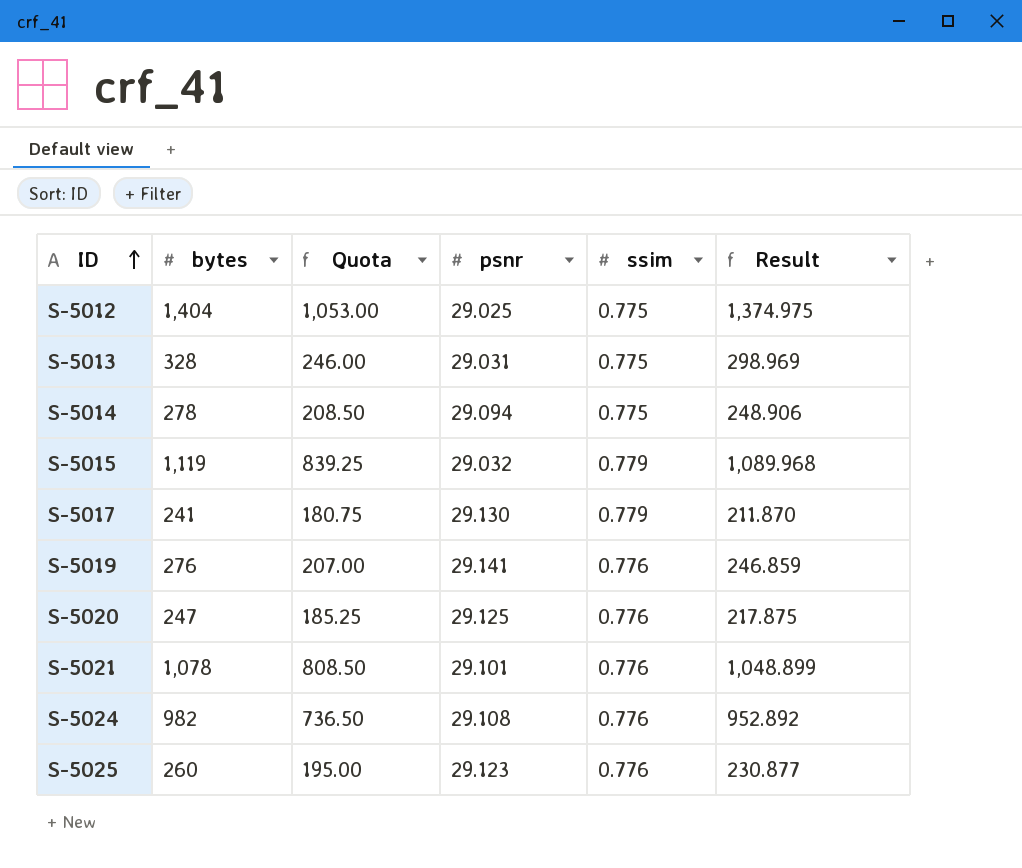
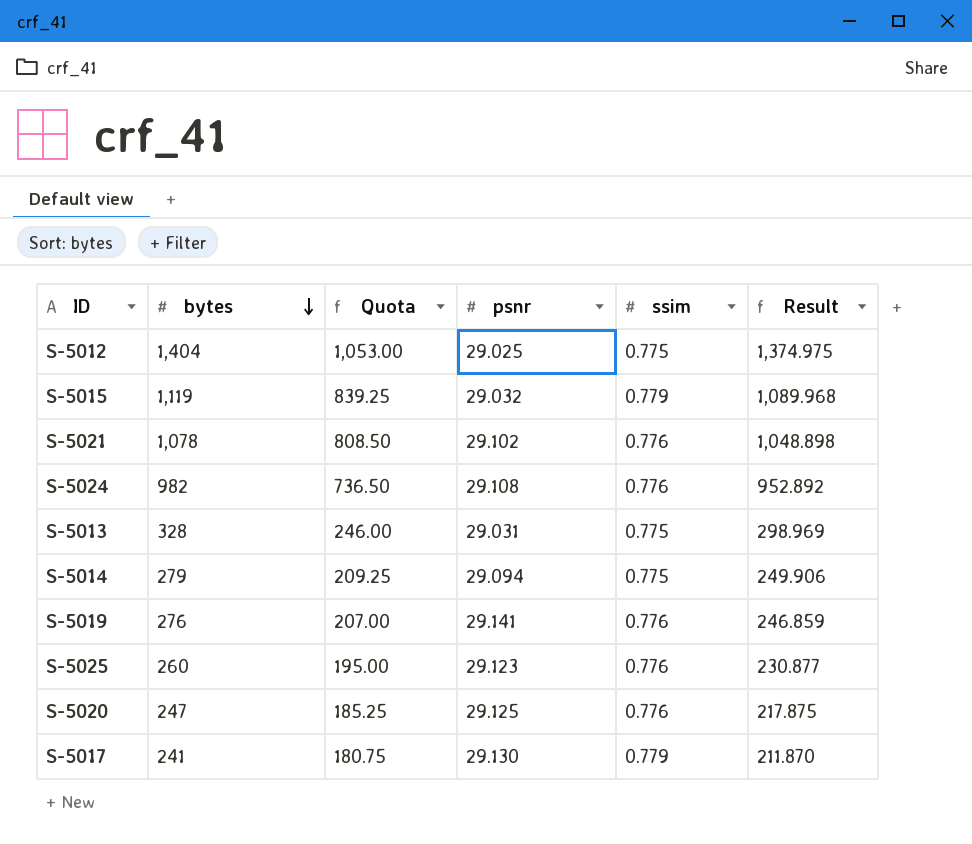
row order: ID ascending -> bytes descending
S-5021 | psnr: 29.101 -> 29.102
S-5021 | Result: 1,048.899 -> 1,048.898
S-5014 | bytes: 278 -> 279
S-5014 | Quota: 208.50 -> 209.25
S-5014 | Result: 248.906 -> 249.906

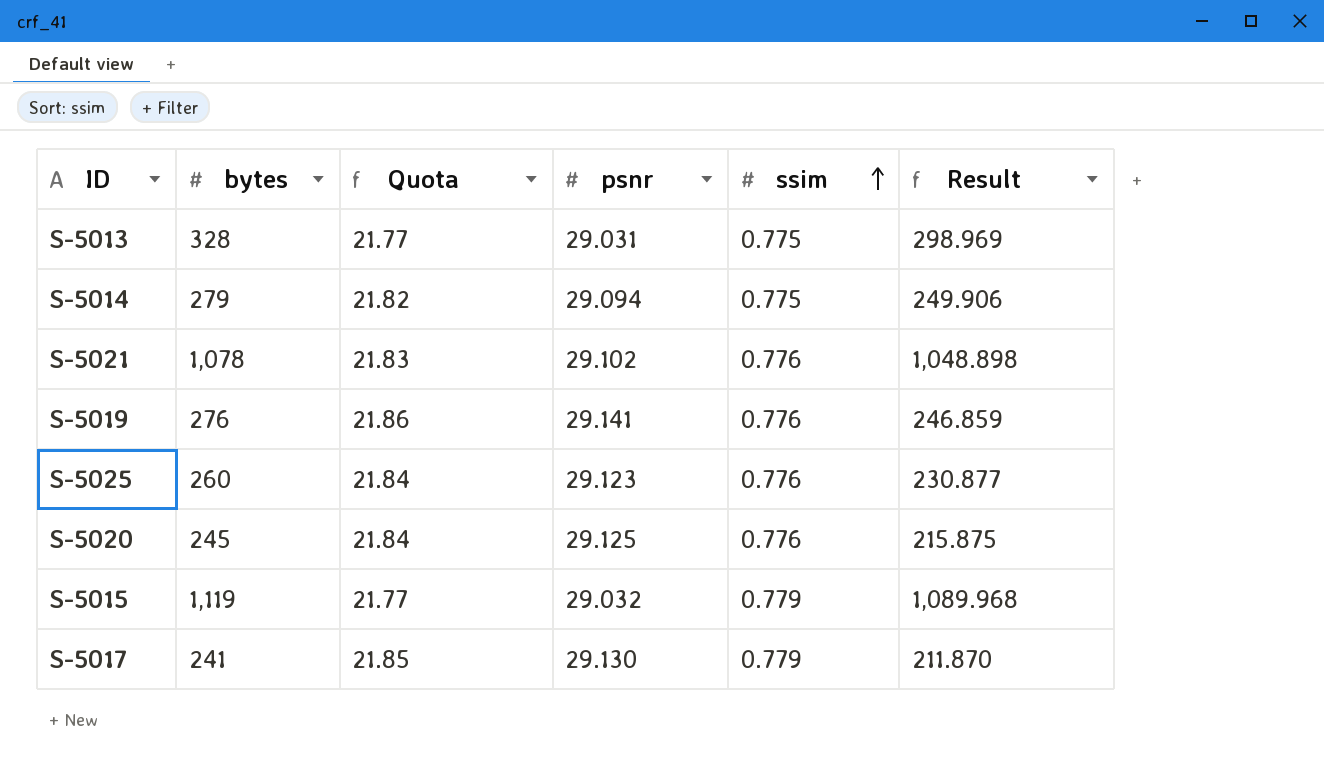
row order: bytes descending -> ssim ascending
column Quota | formula: [bytes] * 0.75 -> [psnr] * 0.75
row S-5012: 1,404 | 1,053.00 | 29.025 | 0.775 | 1,374.975 -> none
row S-5024: 982 | 736.50 | 29.108 | 0.776 | 952.892 -> none
S-5020 | bytes: 247 -> 245
S-5020 | Result: 217.875 -> 215.875

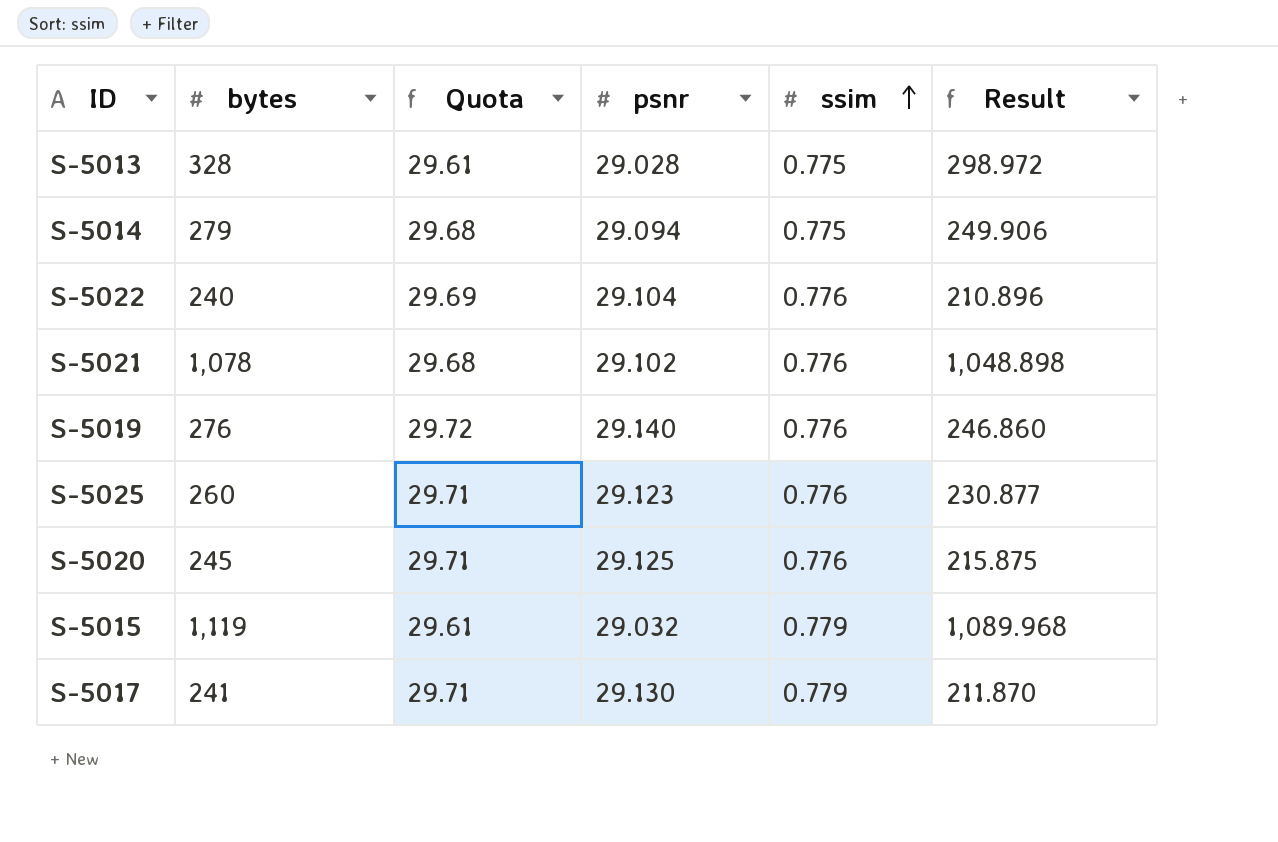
column Quota | formula: [psnr] * 0.75 -> [psnr] * 1.02
S-5013 | psnr: 29.031 -> 29.028
S-5013 | Result: 298.969 -> 298.972
row S-5022: none -> 240 | 29.69 | 29.104 | 0.776 | 210.896
S-5019 | psnr: 29.141 -> 29.140
S-5019 | Result: 246.859 -> 246.860

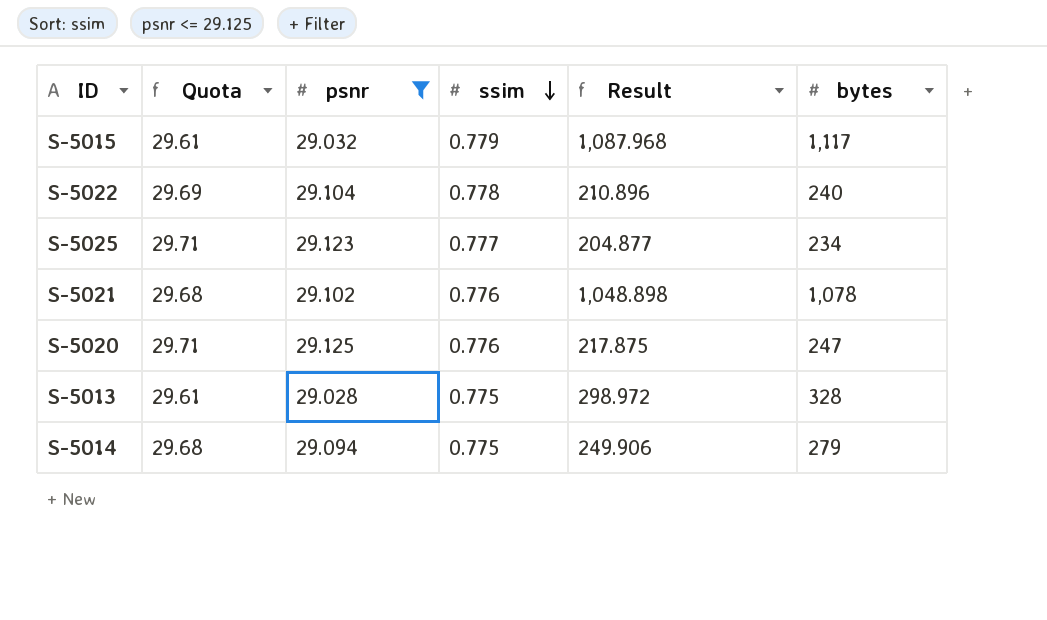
filter: none -> psnr <= 29.125
row order: ssim ascending -> ssim descending
column bytes | position: 2 -> 6
S-5015 | Result: 1,089.968 -> 1,087.968
S-5015 | bytes: 1,119 -> 1,117
S-5022 | ssim: 0.776 -> 0.778
S-5025 | ssim: 0.776 -> 0.777
S-5025 | Result: 230.877 -> 204.877
S-5025 | bytes: 260 -> 234
S-5020 | Result: 215.875 -> 217.875
S-5020 | bytes: 245 -> 247

